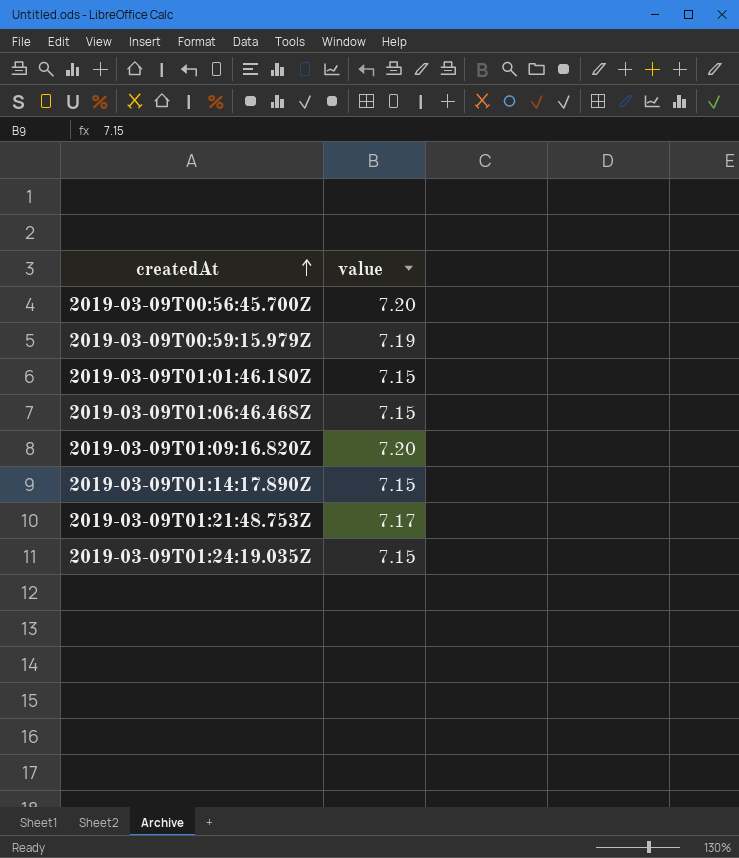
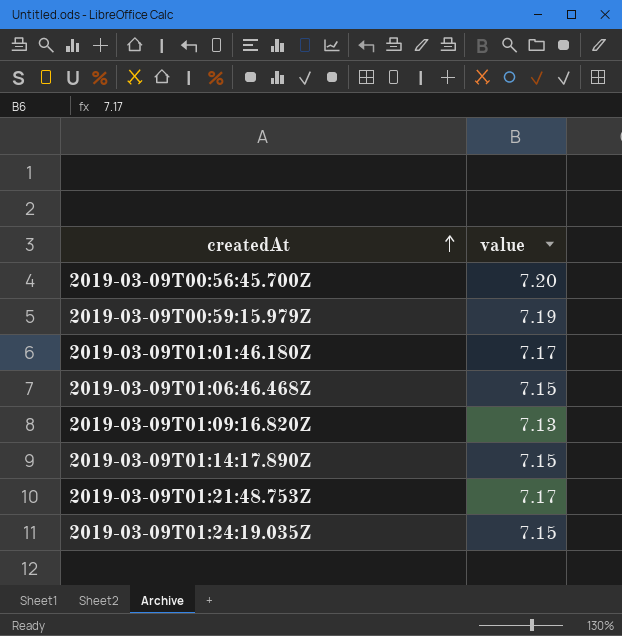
2019-03-09T01:01:46.180Z | value: 7.15 -> 7.17
2019-03-09T01:09:16.820Z | value: 7.20 -> 7.13

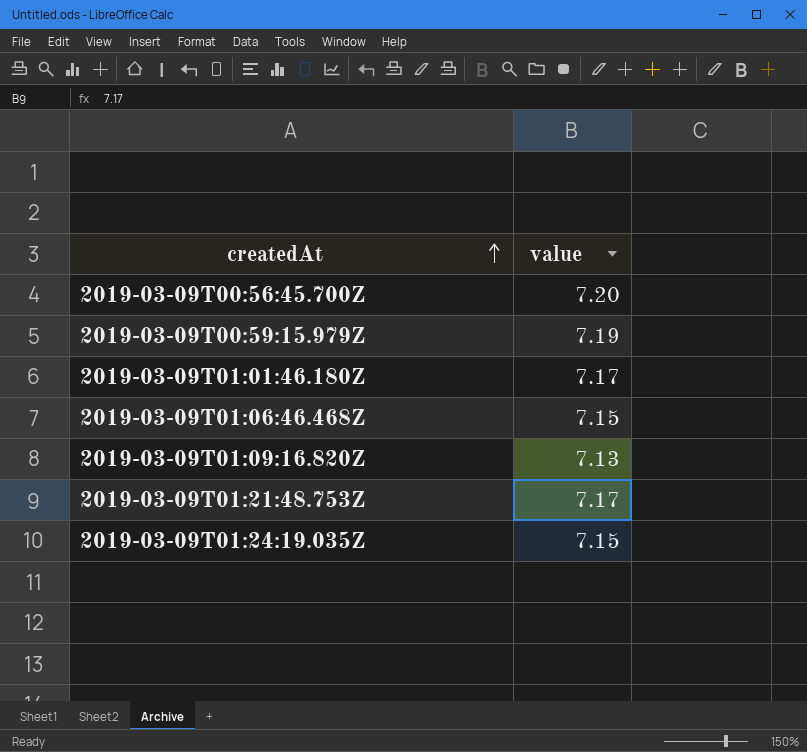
row 2019-03-09T01:14:17.890Z: 7.15 -> none

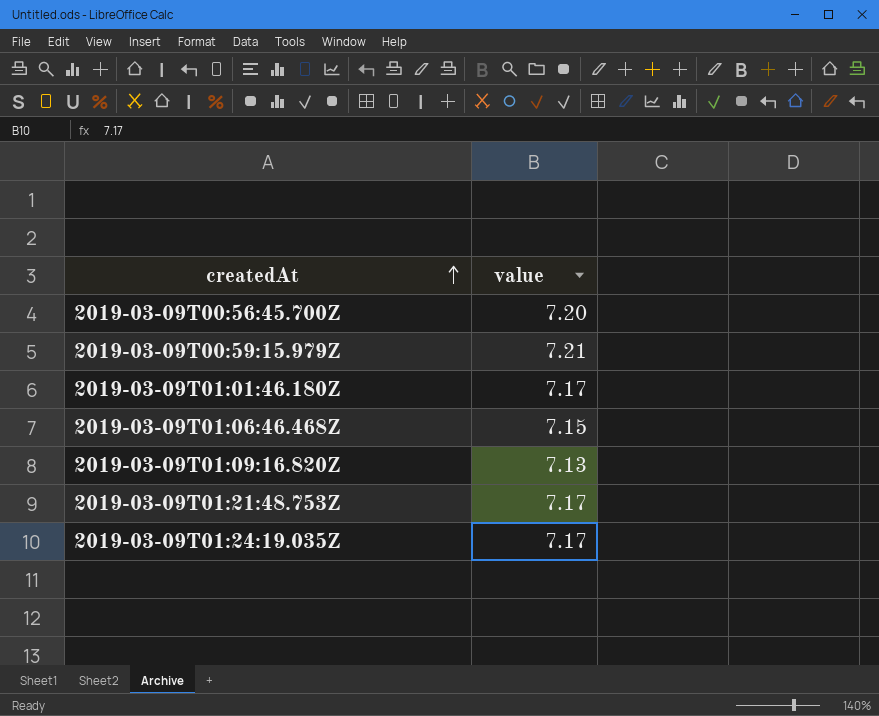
2019-03-09T00:59:15.979Z | value: 7.19 -> 7.21
2019-03-09T01:24:19.035Z | value: 7.15 -> 7.17

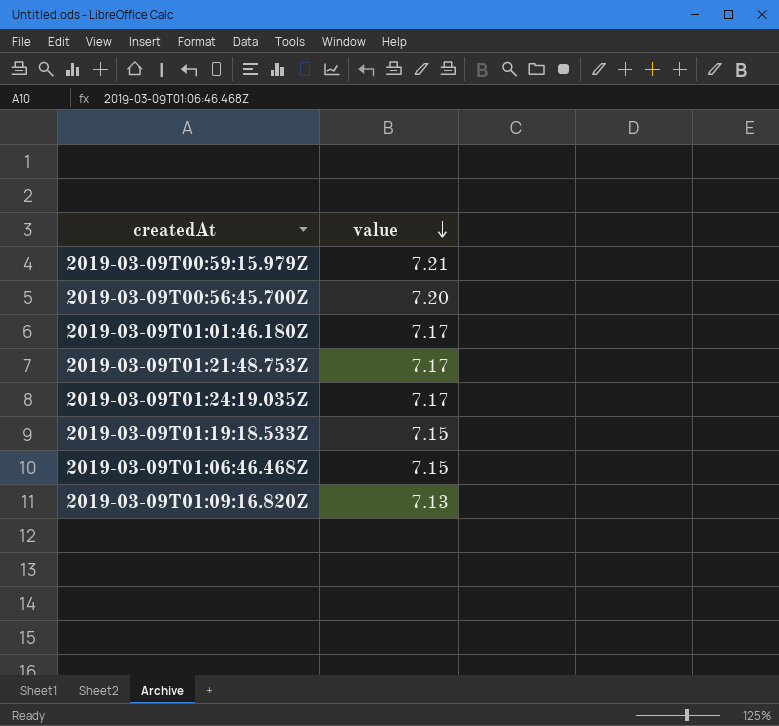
row order: createdAt ascending -> value descending
row 2019-03-09T01:19:18.533Z: none -> 7.15

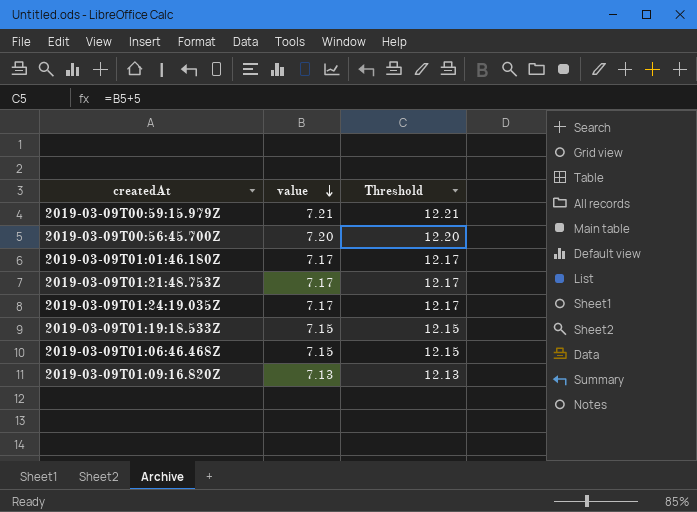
column Threshold | formula: none -> [value] + 5

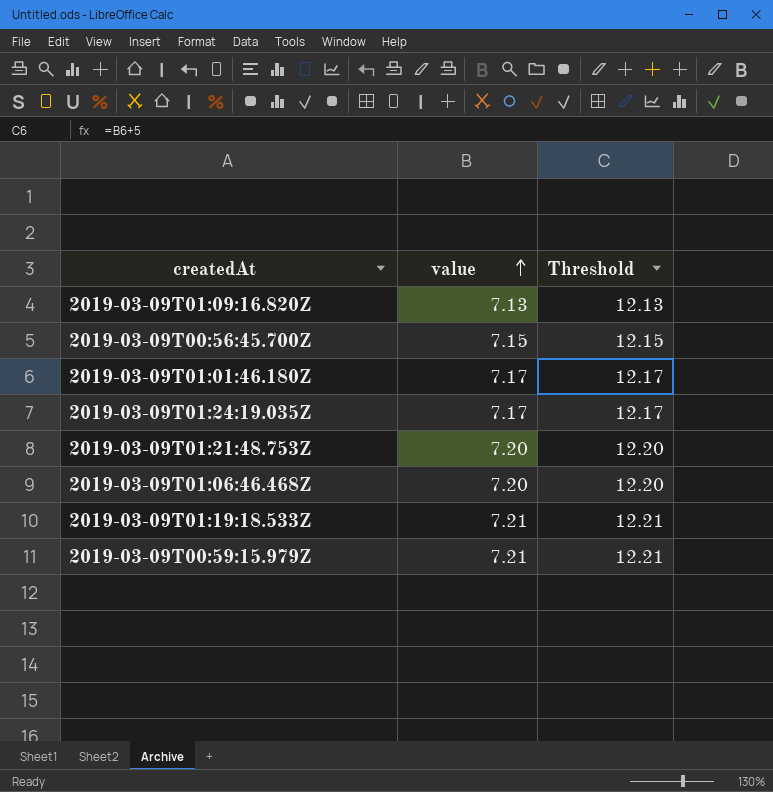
row order: value descending -> value ascending
2019-03-09T00:56:45.700Z | value: 7.20 -> 7.15
2019-03-09T00:56:45.700Z | Threshold: 12.20 -> 12.15
2019-03-09T01:21:48.753Z | value: 7.17 -> 7.20
2019-03-09T01:21:48.753Z | Threshold: 12.17 -> 12.20
2019-03-09T01:06:46.468Z | value: 7.15 -> 7.20
2019-03-09T01:06:46.468Z | Threshold: 12.15 -> 12.20
2019-03-09T01:19:18.533Z | value: 7.15 -> 7.21
2019-03-09T01:19:18.533Z | Threshold: 12.15 -> 12.21

